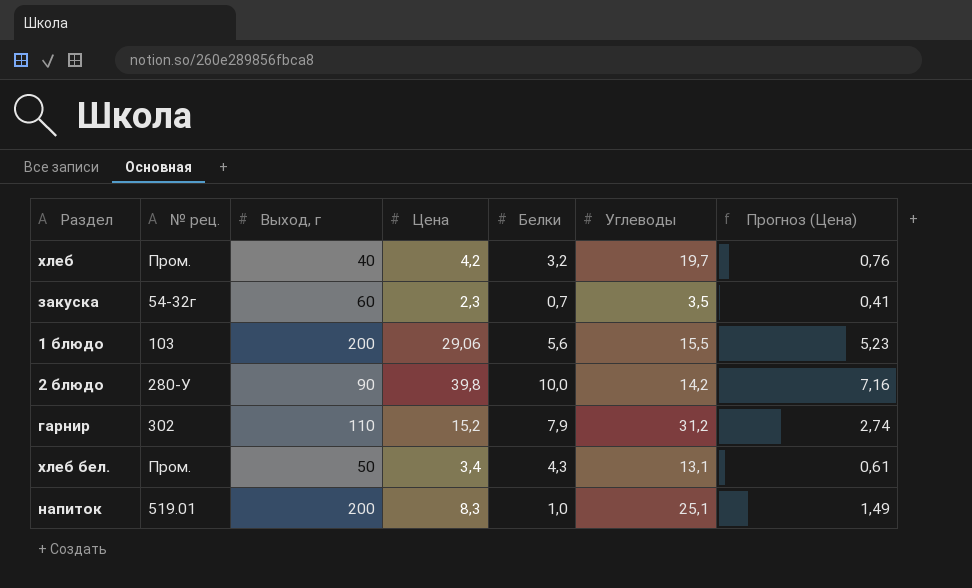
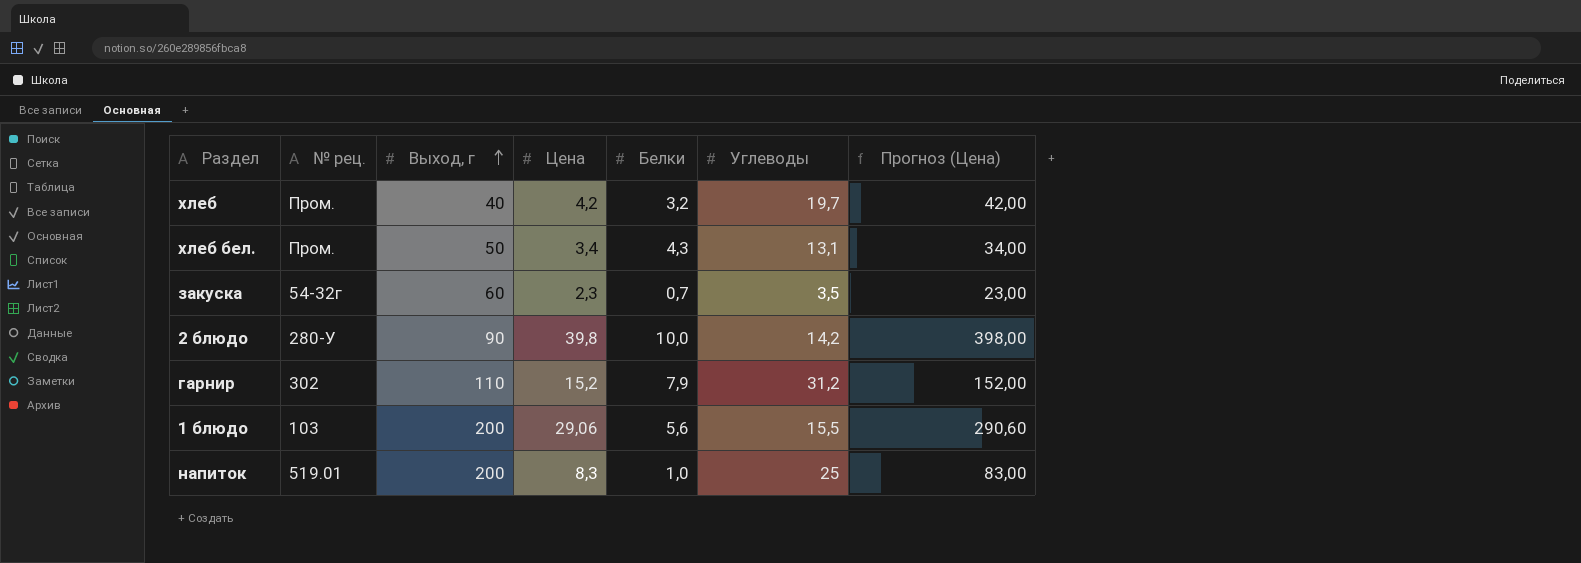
row order: none -> Выход, г ascending
column Прогноз (Цена) | formula: [Цена] * 0,18 -> [Цена] * 10
напиток | Углеводы: 25,1 -> 25

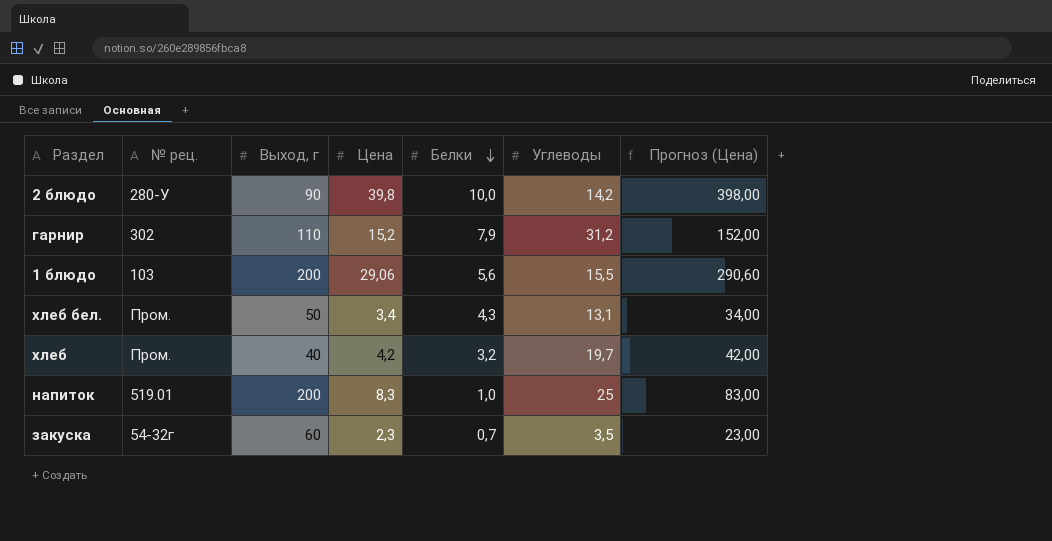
row order: Выход, г ascending -> Белки descending

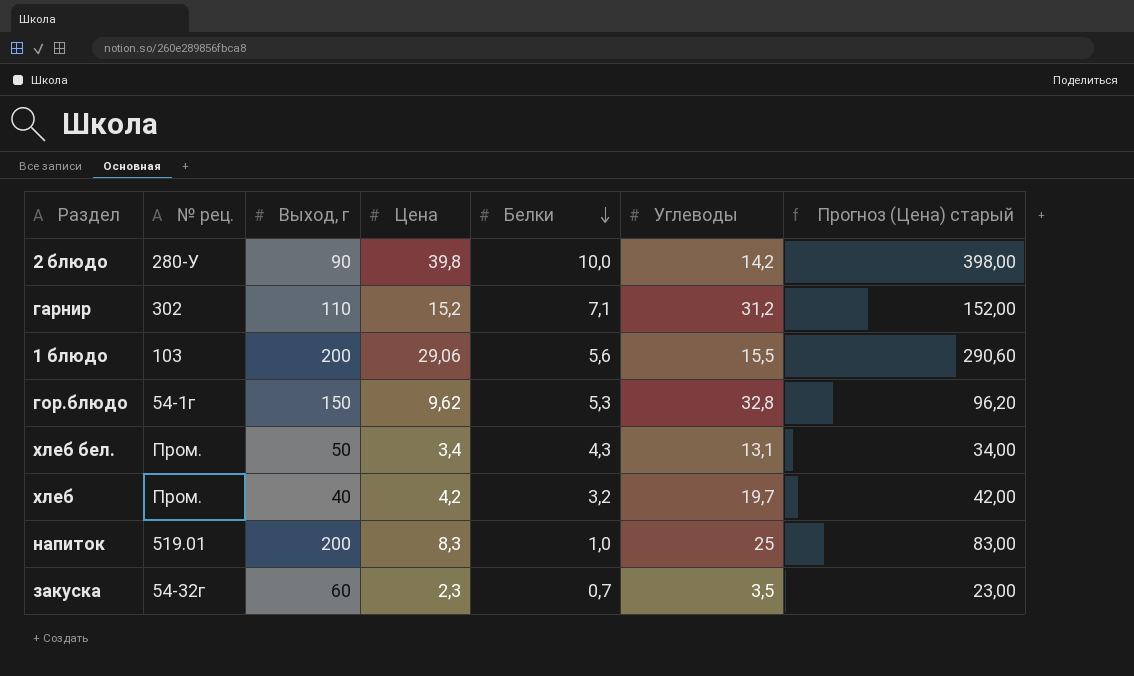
column name: Прогноз (Цена) -> Прогноз (Цена) старый
гарнир | Белки: 7,9 -> 7,1
row гор.блюдо: none -> 54-1г | 150 | 9,62 | 5,3 | 32,8 | 96,20

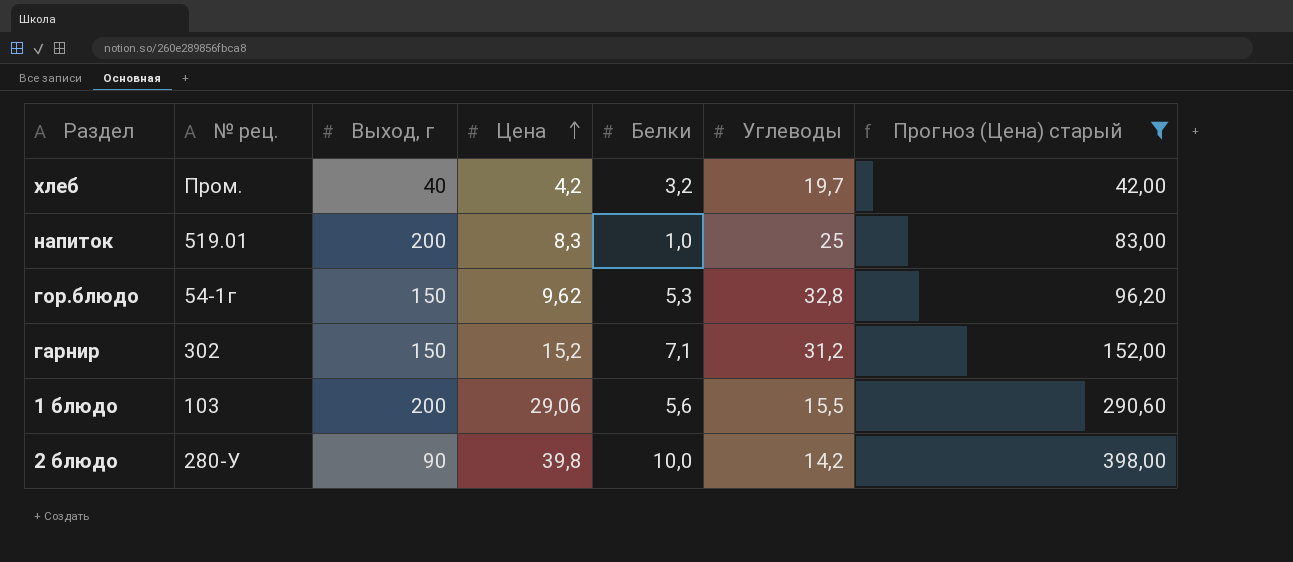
filter: none -> Прогноз (Цена) старый >= 42,00
row order: Белки descending -> Цена ascending
гарнир | Выход, г: 110 -> 150

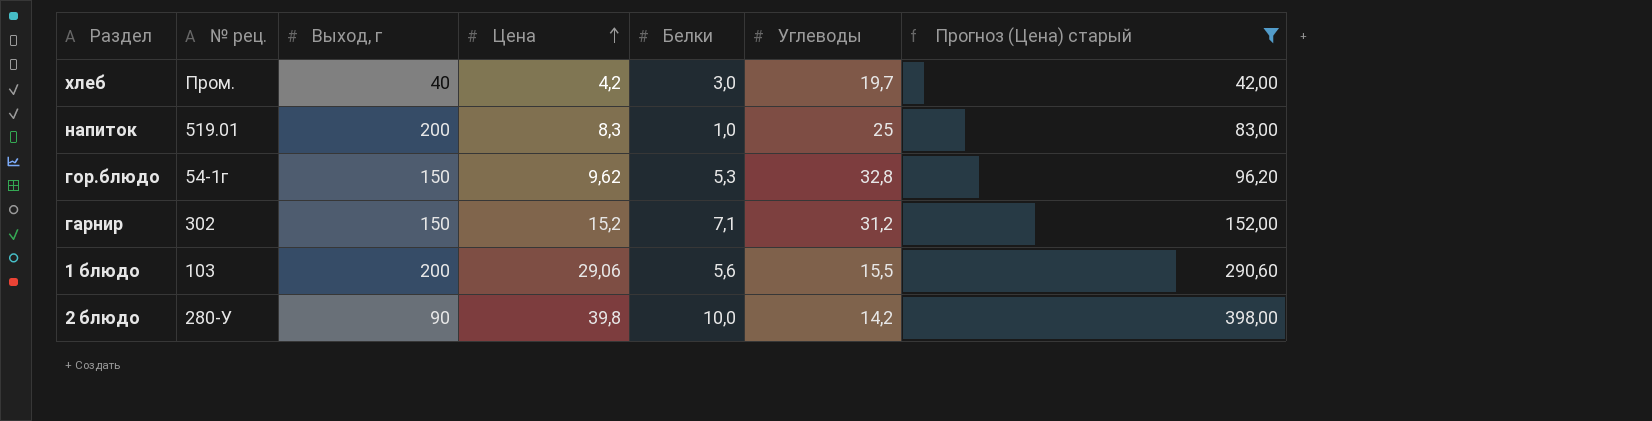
хлеб | Белки: 3,2 -> 3,0

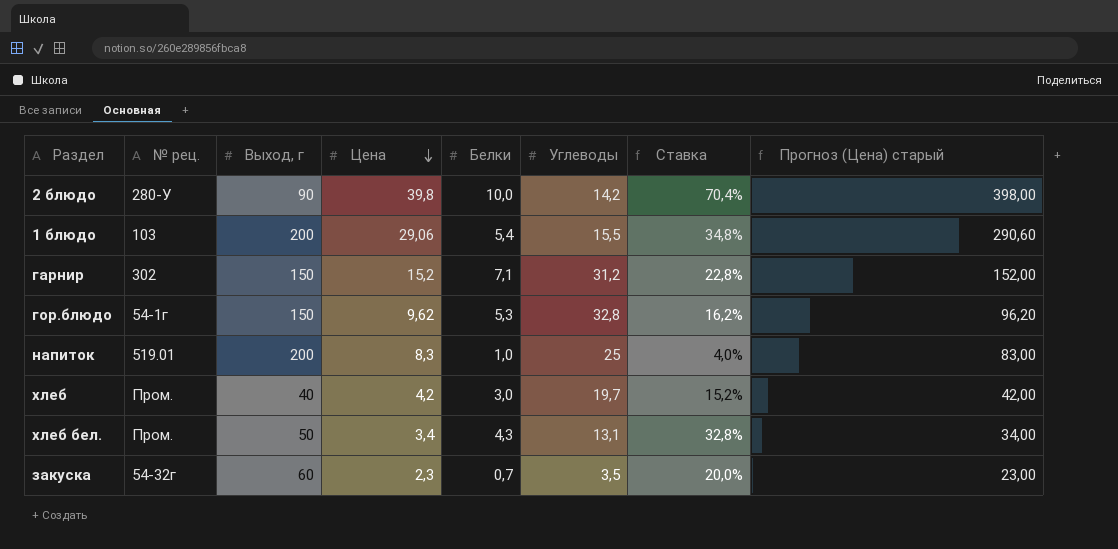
filter: Прогноз (Цена) старый >= 42,00 -> none
row order: Цена ascending -> Цена descending
column Ставка | formula: none -> [Белки] / [Углеводы]
1 блюдо | Белки: 5,6 -> 5,4

